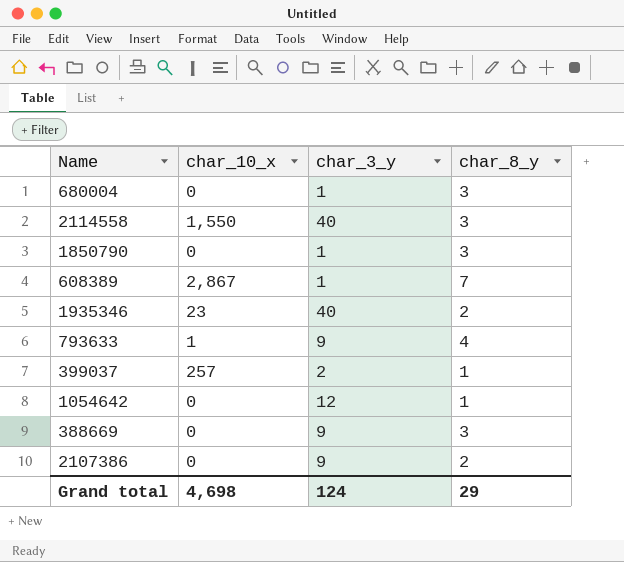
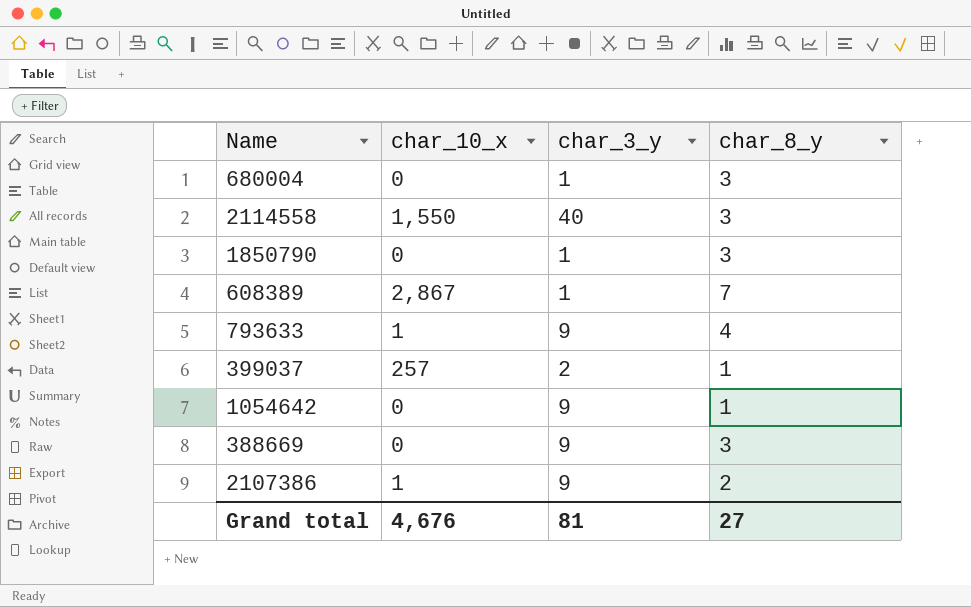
row 1935346: 23 | 40 | 2 -> none
1054642 | char_3_y: 12 -> 9
2107386 | char_10_x: 0 -> 1
Grand total | char_10_x: 4,698 -> 4,676
Grand total | char_3_y: 124 -> 81
Grand total | char_8_y: 29 -> 27

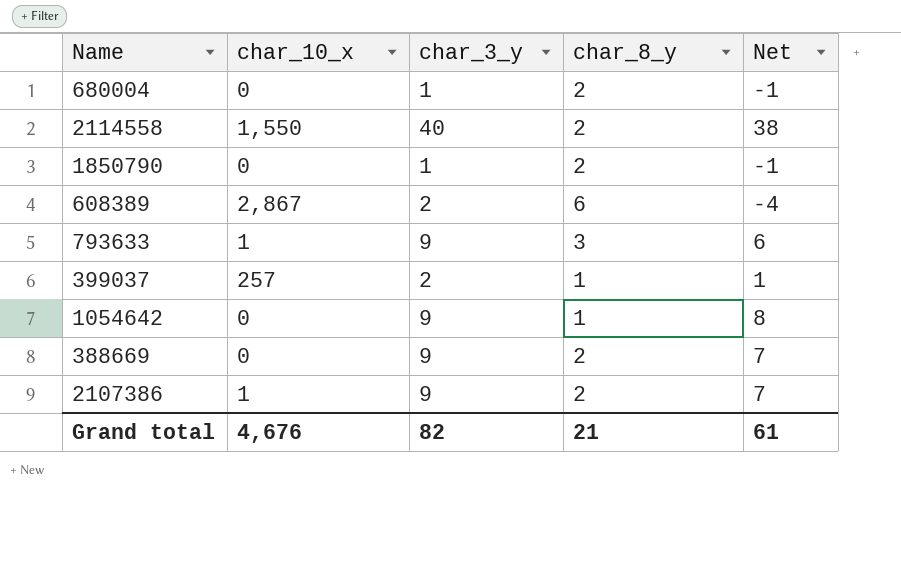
column Net | formula: none -> [char_3_y] - [char_8_y]
680004 | char_8_y: 3 -> 2
2114558 | char_8_y: 3 -> 2
1850790 | char_8_y: 3 -> 2
608389 | char_3_y: 1 -> 2
608389 | char_8_y: 7 -> 6
793633 | char_8_y: 4 -> 3
388669 | char_8_y: 3 -> 2
Grand total | char_3_y: 81 -> 82
Grand total | char_8_y: 27 -> 21

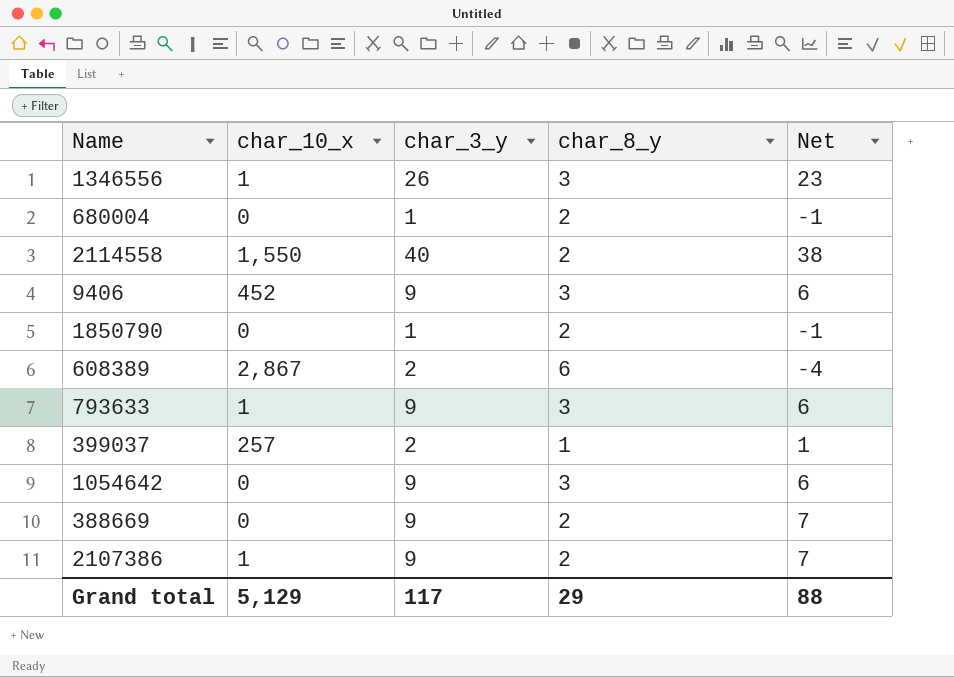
row 1346556: none -> 1 | 26 | 3 | 23
row 9406: none -> 452 | 9 | 3 | 6
1054642 | char_8_y: 1 -> 3
1054642 | Net: 8 -> 6
Grand total | char_10_x: 4,676 -> 5,129
Grand total | char_3_y: 82 -> 117
Grand total | char_8_y: 21 -> 29
Grand total | Net: 61 -> 88

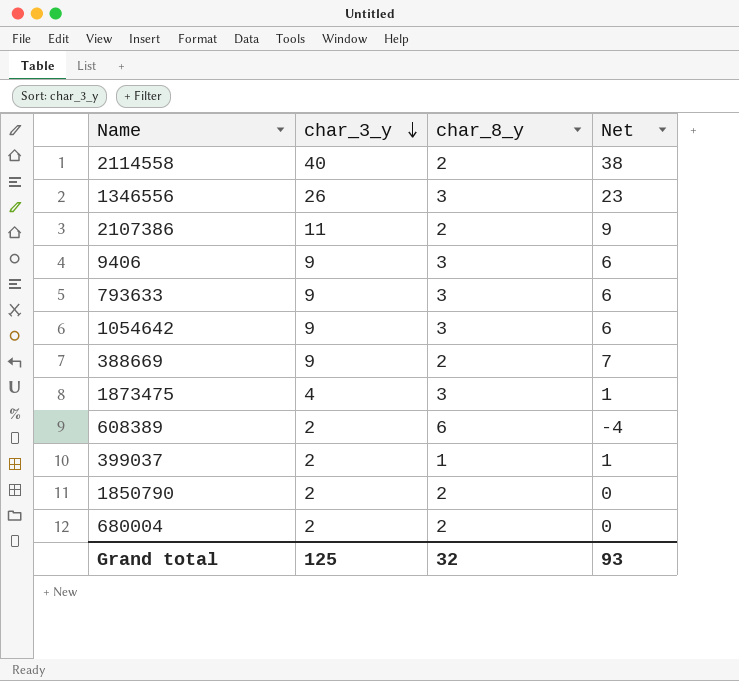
row order: none -> char_3_y descending
column char_10_x | position: 2 -> none
2107386 | char_3_y: 9 -> 11
2107386 | Net: 7 -> 9
row 1873475: none -> 4 | 3 | 1
1850790 | char_3_y: 1 -> 2
1850790 | Net: -1 -> 0
680004 | char_3_y: 1 -> 2
680004 | Net: -1 -> 0
Grand total | char_3_y: 117 -> 125
Grand total | char_8_y: 29 -> 32
Grand total | Net: 88 -> 93

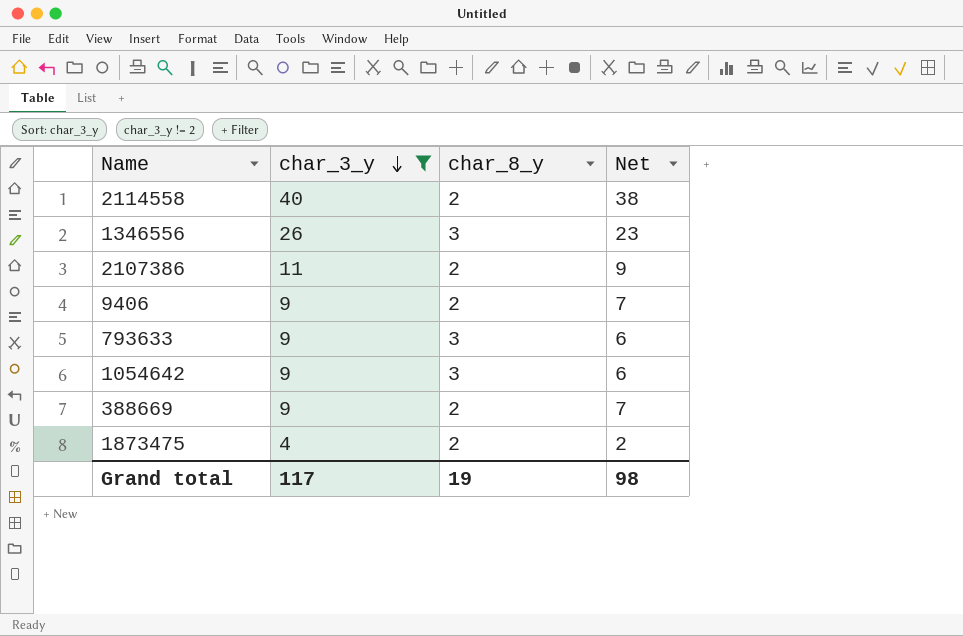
filter: none -> char_3_y != 2
9406 | char_8_y: 3 -> 2
9406 | Net: 6 -> 7
1873475 | char_8_y: 3 -> 2
1873475 | Net: 1 -> 2
Grand total | char_3_y: 125 -> 117
Grand total | char_8_y: 32 -> 19
Grand total | Net: 93 -> 98

